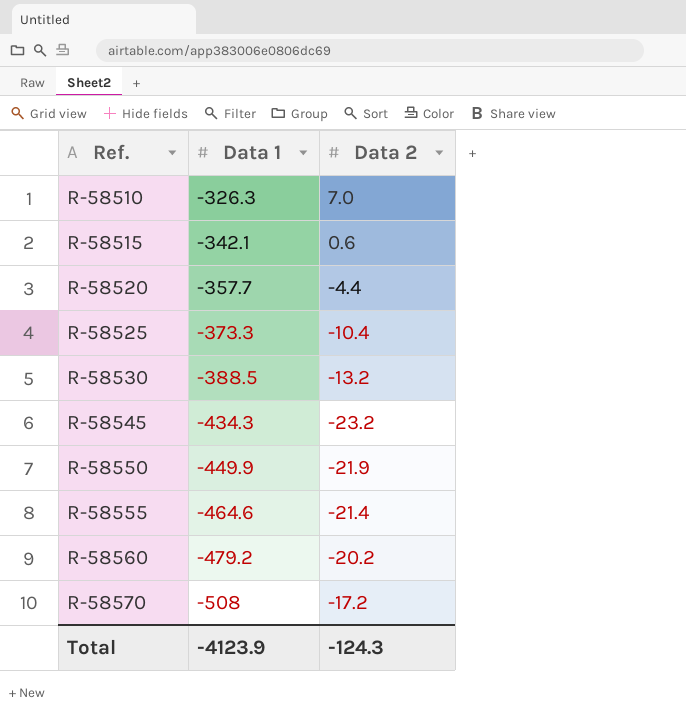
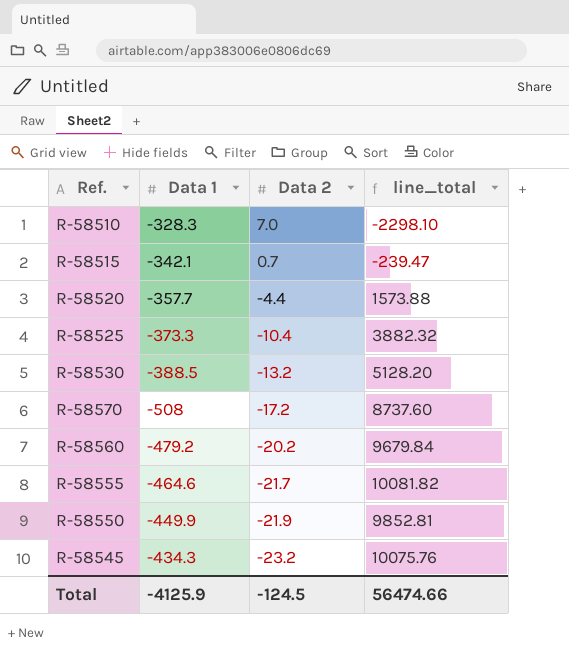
row order: Ref. ascending -> Data 2 descending
column line_total | formula: none -> [Data 1] * [Data 2]
R-58510 | Data 1: -326.3 -> -328.3
R-58515 | Data 2: 0.6 -> 0.7
R-58555 | Data 2: -21.4 -> -21.7
Total | Data 1: -4123.9 -> -4125.9
Total | Data 2: -124.3 -> -124.5

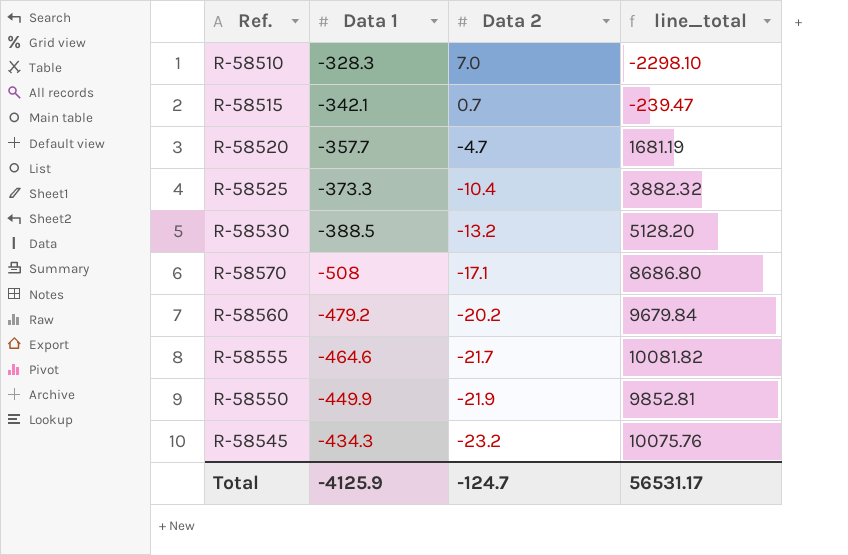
R-58520 | Data 2: -4.4 -> -4.7
R-58520 | line_total: 1573.88 -> 1681.19
R-58570 | Data 2: -17.2 -> -17.1
R-58570 | line_total: 8737.60 -> 8686.80
Total | Data 2: -124.5 -> -124.7
Total | line_total: 56474.66 -> 56531.17

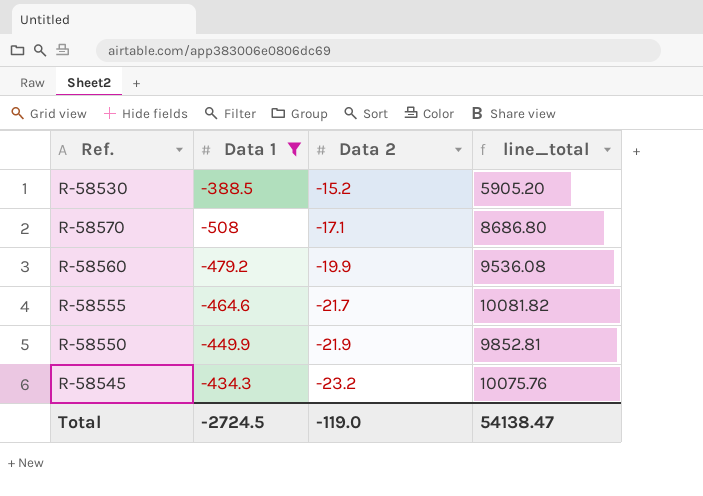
filter: none -> Data 1 <= -388.5
R-58530 | Data 2: -13.2 -> -15.2
R-58530 | line_total: 5128.20 -> 5905.20
R-58560 | Data 2: -20.2 -> -19.9
R-58560 | line_total: 9679.84 -> 9536.08
Total | Data 1: -4125.9 -> -2724.5
Total | Data 2: -124.7 -> -119.0
Total | line_total: 56531.17 -> 54138.47

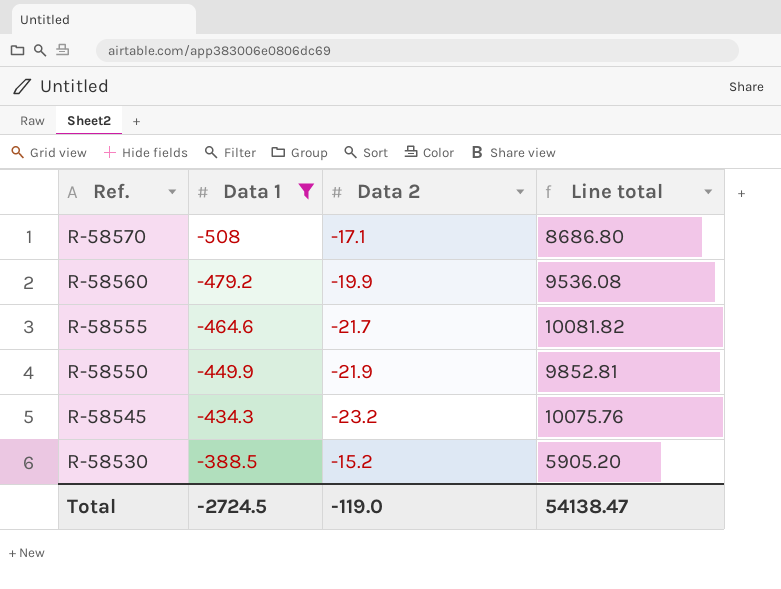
row order: Data 2 descending -> Ref. descending
column name: line_total -> Line total

